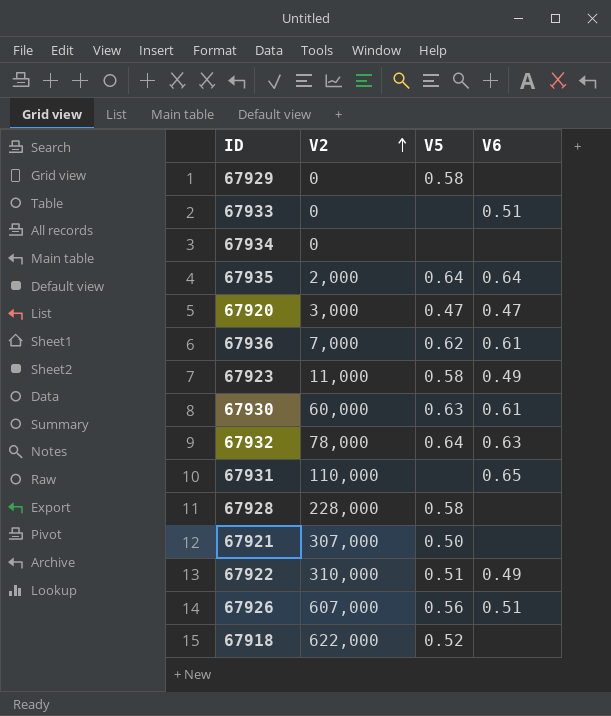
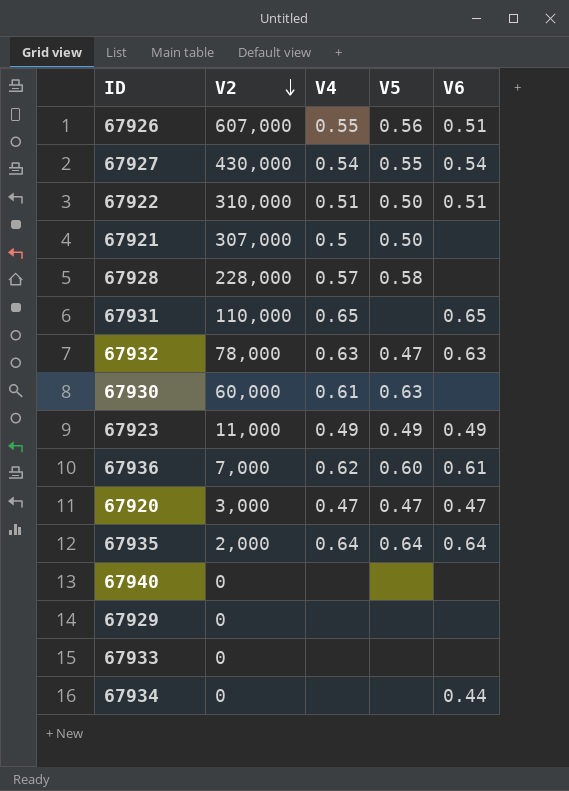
row order: V2 ascending -> V2 descending
column V4 | position: none -> 3
row 67918: 622,000 | 0.52 | none -> none
row 67927: none -> 430,000 | 0.54 | 0.55 | 0.54
67922 | V5: 0.51 -> 0.50
67922 | V6: 0.49 -> 0.51
67932 | V5: 0.64 -> 0.47
67930 | V6: 0.61 -> none
67923 | V5: 0.58 -> 0.49
67936 | V5: 0.62 -> 0.60
row 67940: none -> 0 | none | none | none
67929 | V5: 0.58 -> none
67933 | V6: 0.51 -> none
67934 | V6: none -> 0.44

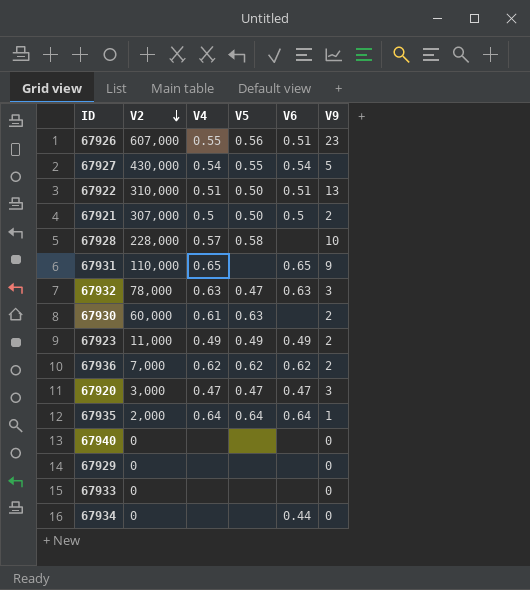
column V9 | position: none -> 6
67921 | V6: none -> 0.5
67936 | V5: 0.60 -> 0.62
67936 | V6: 0.61 -> 0.62

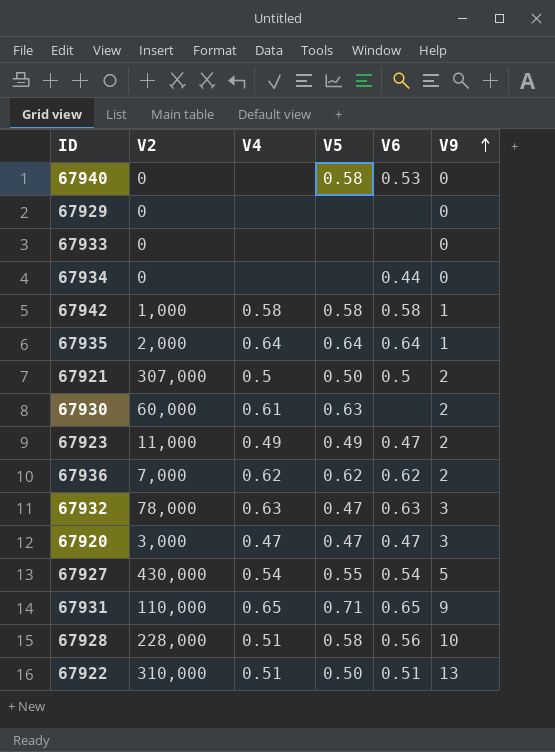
row order: V2 descending -> V9 ascending
row 67926: 607,000 | 0.55 | 0.56 | 0.51 | 23 -> none
67940 | V5: none -> 0.58
67940 | V6: none -> 0.53
row 67942: none -> 1,000 | 0.58 | 0.58 | 0.58 | 1
67923 | V6: 0.49 -> 0.47
67931 | V5: none -> 0.71
67928 | V4: 0.57 -> 0.51
67928 | V6: none -> 0.56

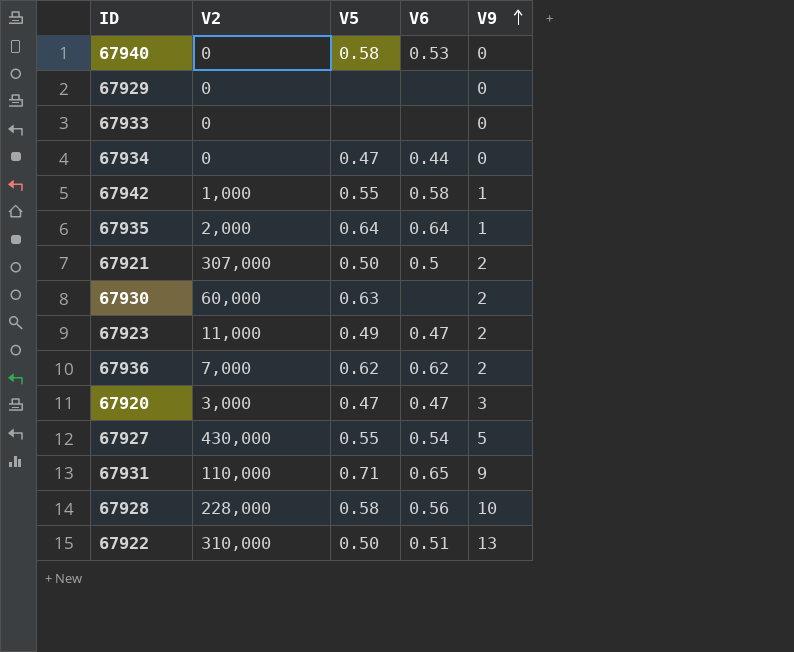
column V4 | position: 3 -> none
row 67932: 78,000 | 0.63 | 0.47 | 0.63 | 3 -> none
67934 | V5: none -> 0.47
67942 | V5: 0.58 -> 0.55

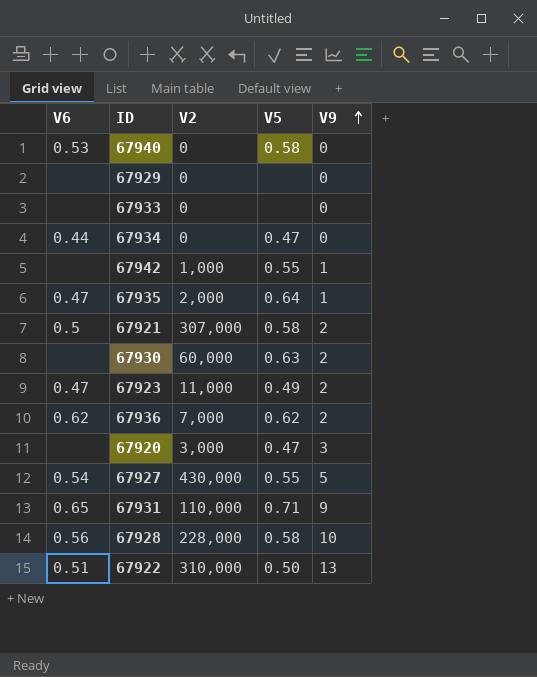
column V6 | position: 4 -> 1
67942 | V6: 0.58 -> none
67935 | V6: 0.64 -> 0.47
67921 | V5: 0.50 -> 0.58
67920 | V6: 0.47 -> none

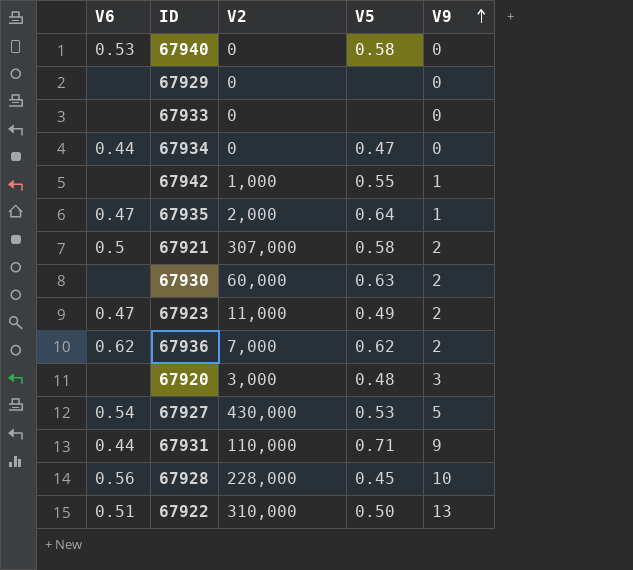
67920 | V5: 0.47 -> 0.48
67927 | V5: 0.55 -> 0.53
67931 | V6: 0.65 -> 0.44
67928 | V5: 0.58 -> 0.45

